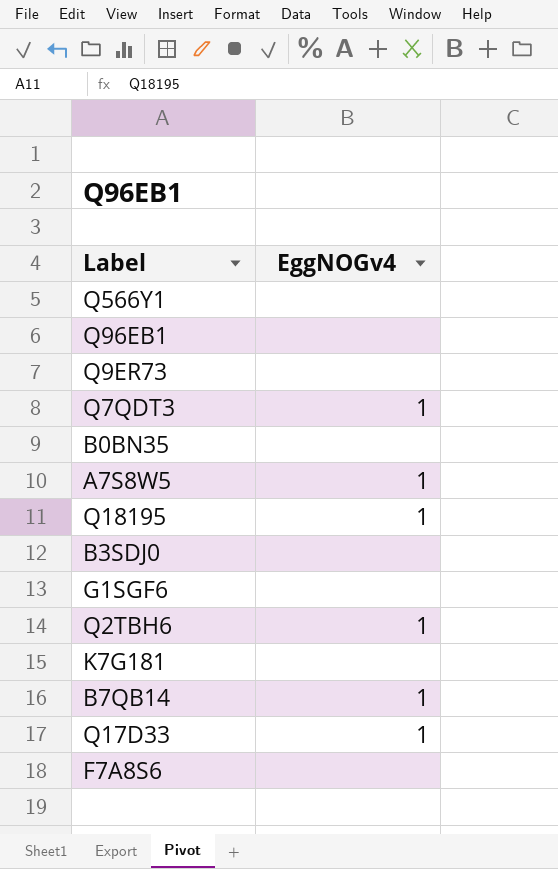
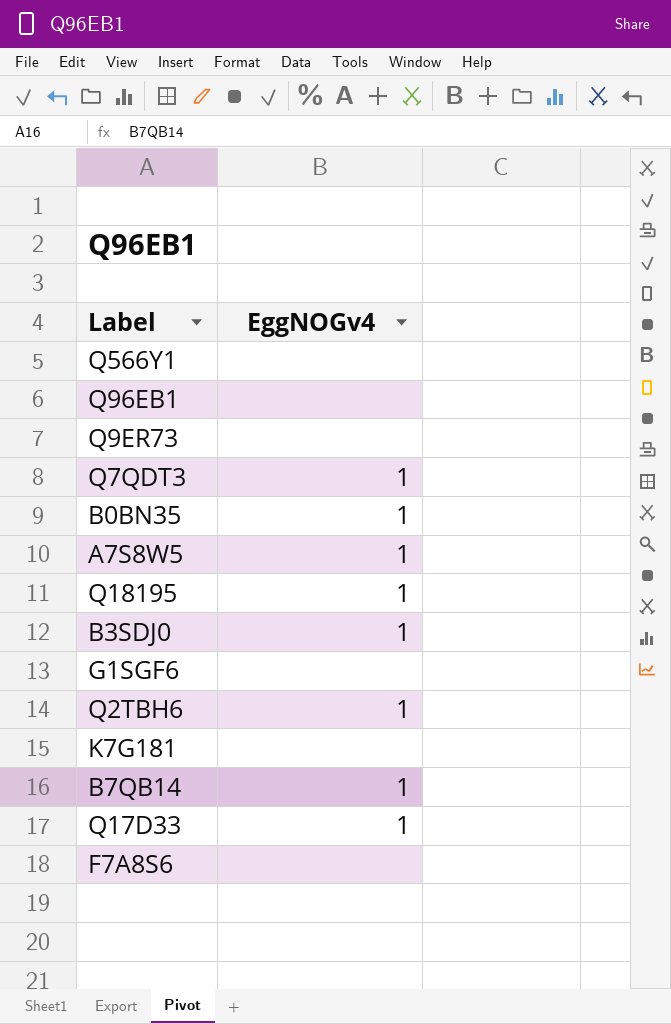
B0BN35 | EggNOGv4: none -> 1
B3SDJ0 | EggNOGv4: none -> 1

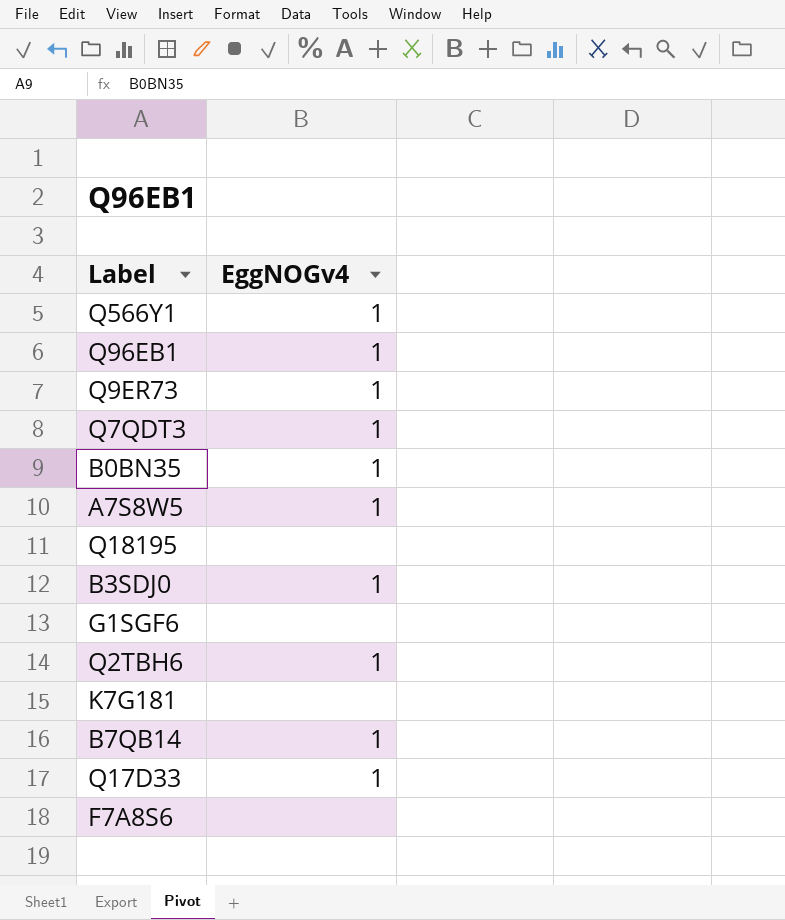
Q566Y1 | EggNOGv4: none -> 1
Q96EB1 | EggNOGv4: none -> 1
Q9ER73 | EggNOGv4: none -> 1
Q18195 | EggNOGv4: 1 -> none

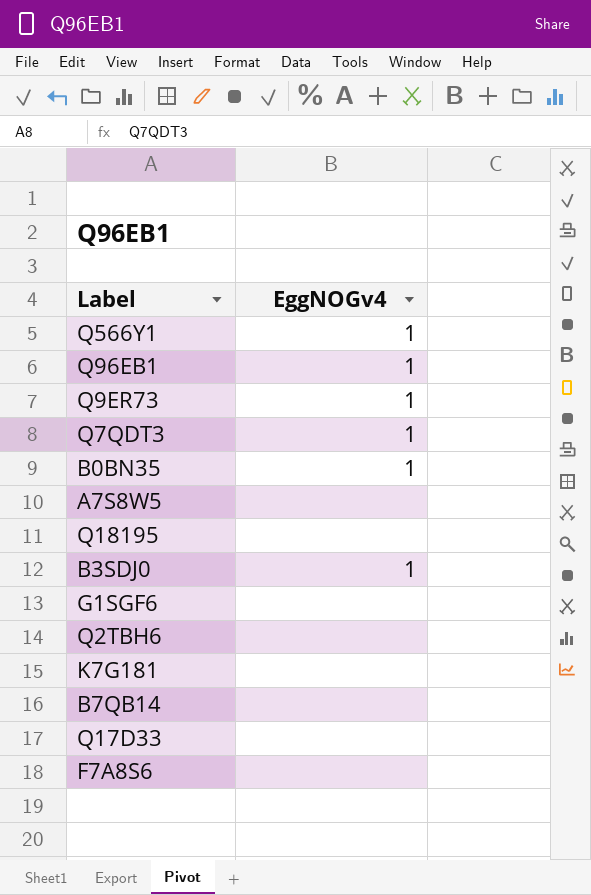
A7S8W5 | EggNOGv4: 1 -> none
Q2TBH6 | EggNOGv4: 1 -> none
B7QB14 | EggNOGv4: 1 -> none
Q17D33 | EggNOGv4: 1 -> none

